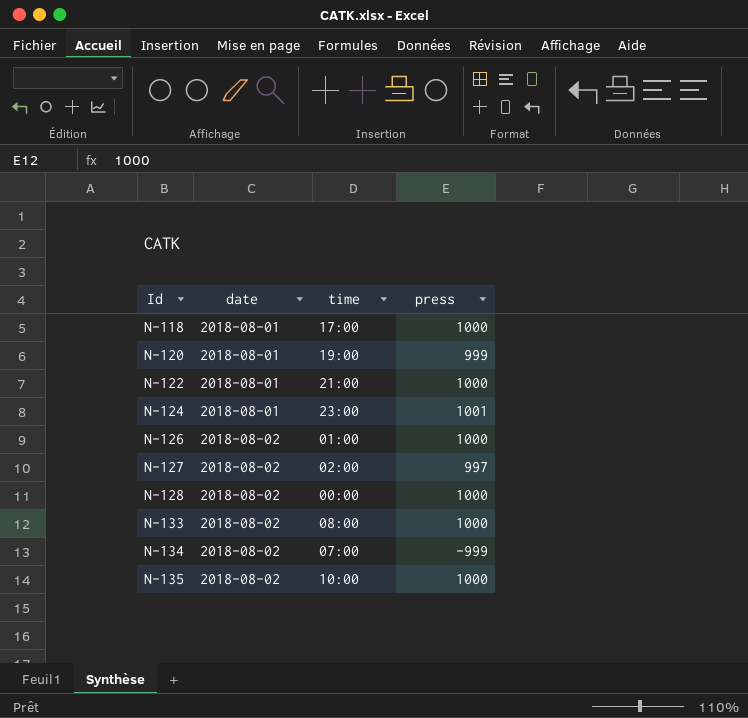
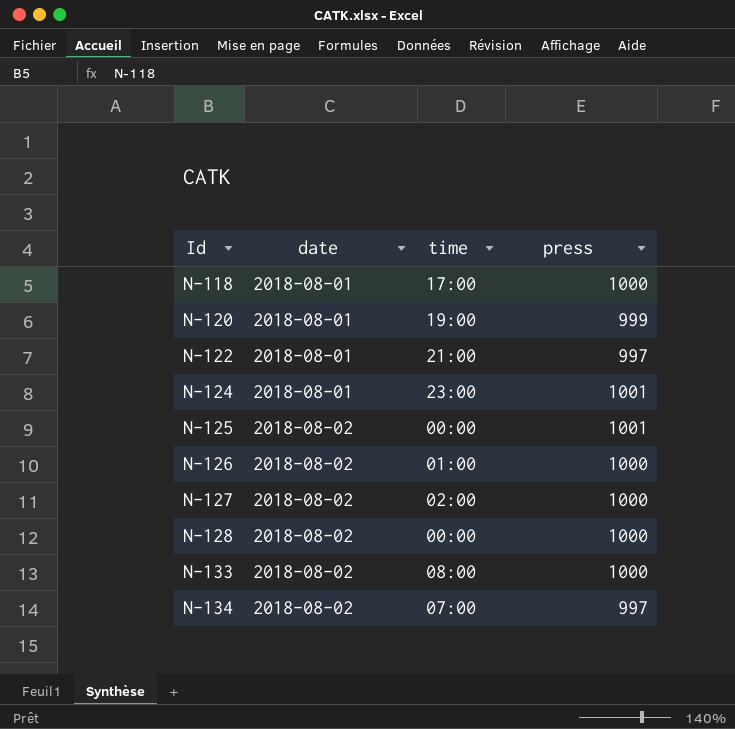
row N-135: 2018-08-02 | 10:00 | 1000 -> none
N-122 | press: 1000 -> 997
row N-125: none -> 2018-08-02 | 00:00 | 1001
N-127 | press: 997 -> 1000
N-134 | press: -999 -> 997

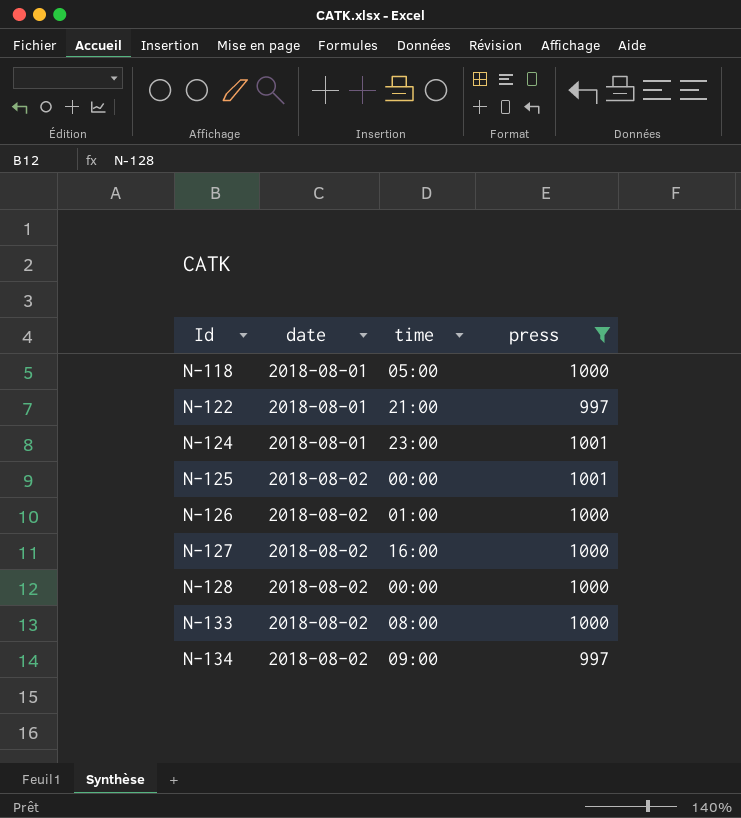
filter: none -> press != 999
N-118 | time: 17:00 -> 05:00
N-127 | time: 02:00 -> 16:00
N-134 | time: 07:00 -> 09:00

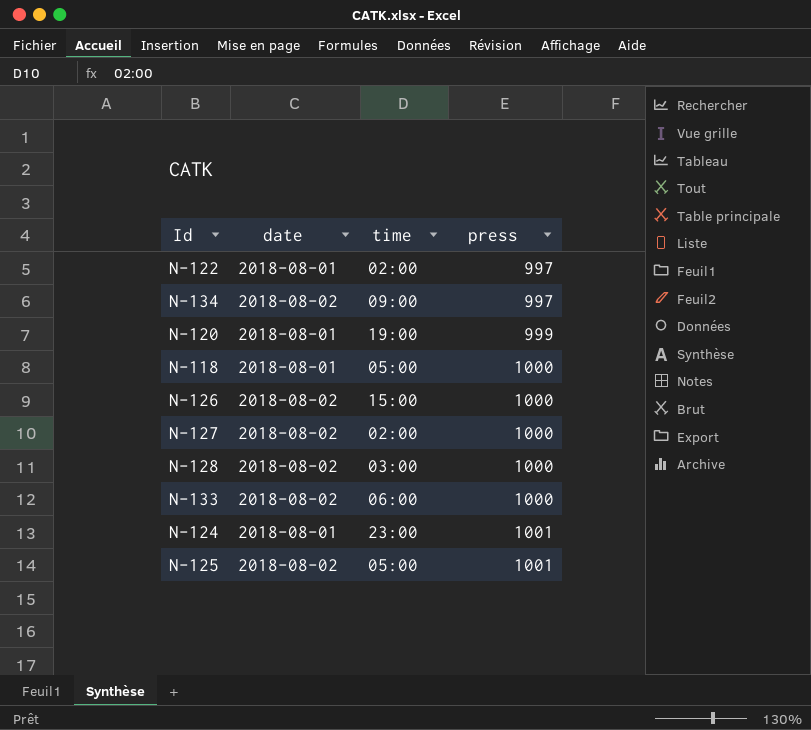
filter: press != 999 -> none
row order: Id ascending -> press ascending
N-122 | time: 21:00 -> 02:00
N-126 | time: 01:00 -> 15:00
N-127 | time: 16:00 -> 02:00
N-128 | time: 00:00 -> 03:00
N-133 | time: 08:00 -> 06:00
N-125 | time: 00:00 -> 05:00

